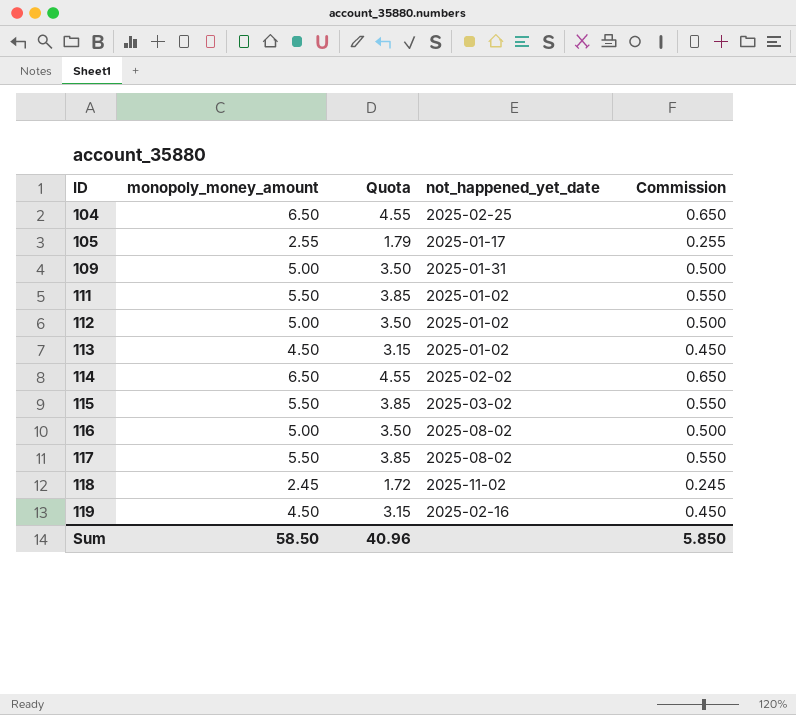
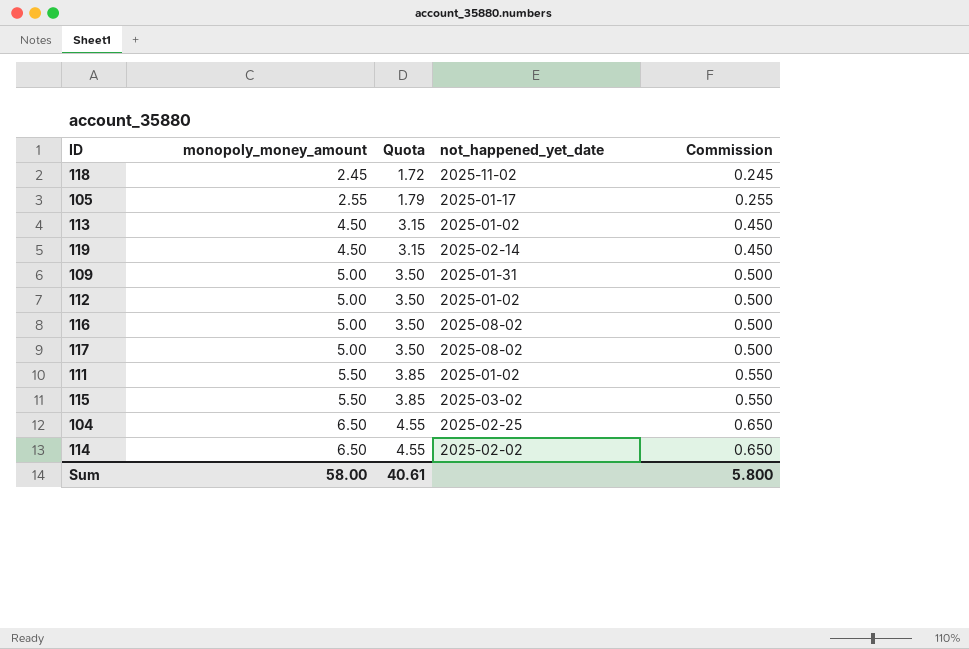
row order: ID ascending -> monopoly_money_amount ascending
119 | not_happened_yet_date: 2025-02-16 -> 2025-02-14
117 | monopoly_money_amount: 5.50 -> 5.00
117 | Quota: 3.85 -> 3.50
117 | Commission: 0.550 -> 0.500
Sum | monopoly_money_amount: 58.50 -> 58.00
Sum | Quota: 40.96 -> 40.61
Sum | Commission: 5.850 -> 5.800

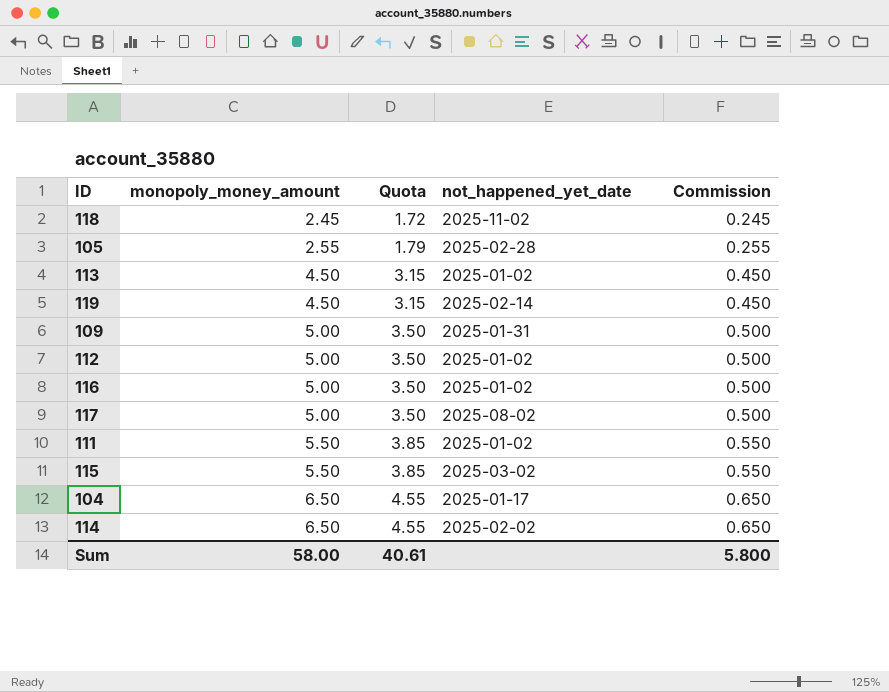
105 | not_happened_yet_date: 2025-01-17 -> 2025-02-28
116 | not_happened_yet_date: 2025-08-02 -> 2025-01-02
104 | not_happened_yet_date: 2025-02-25 -> 2025-01-17

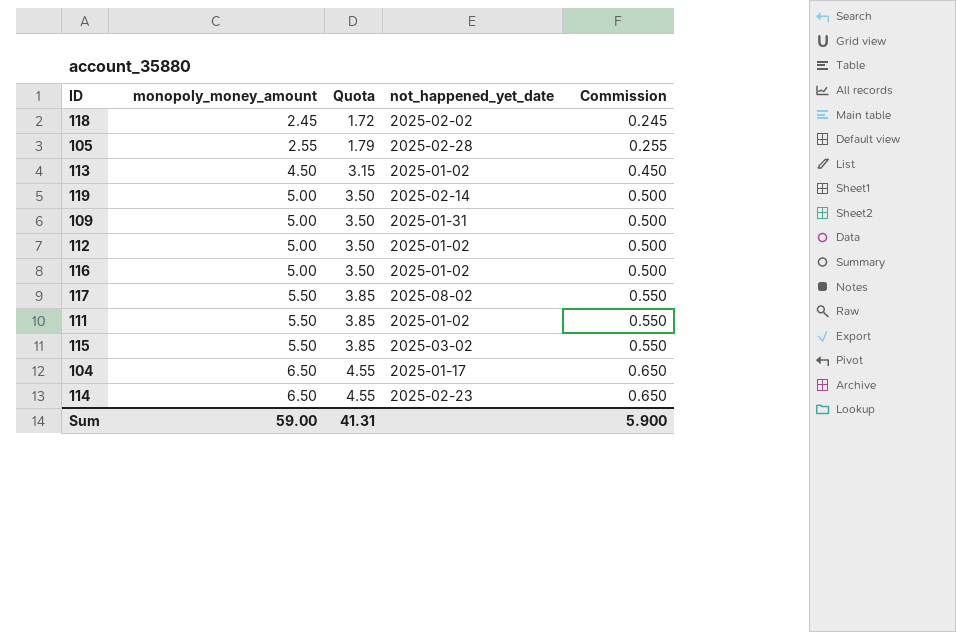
118 | not_happened_yet_date: 2025-11-02 -> 2025-02-02
119 | monopoly_money_amount: 4.50 -> 5.00
119 | Quota: 3.15 -> 3.50
119 | Commission: 0.450 -> 0.500
117 | monopoly_money_amount: 5.00 -> 5.50
117 | Quota: 3.50 -> 3.85
117 | Commission: 0.500 -> 0.550
114 | not_happened_yet_date: 2025-02-02 -> 2025-02-23
Sum | monopoly_money_amount: 58.00 -> 59.00
Sum | Quota: 40.61 -> 41.31
Sum | Commission: 5.800 -> 5.900

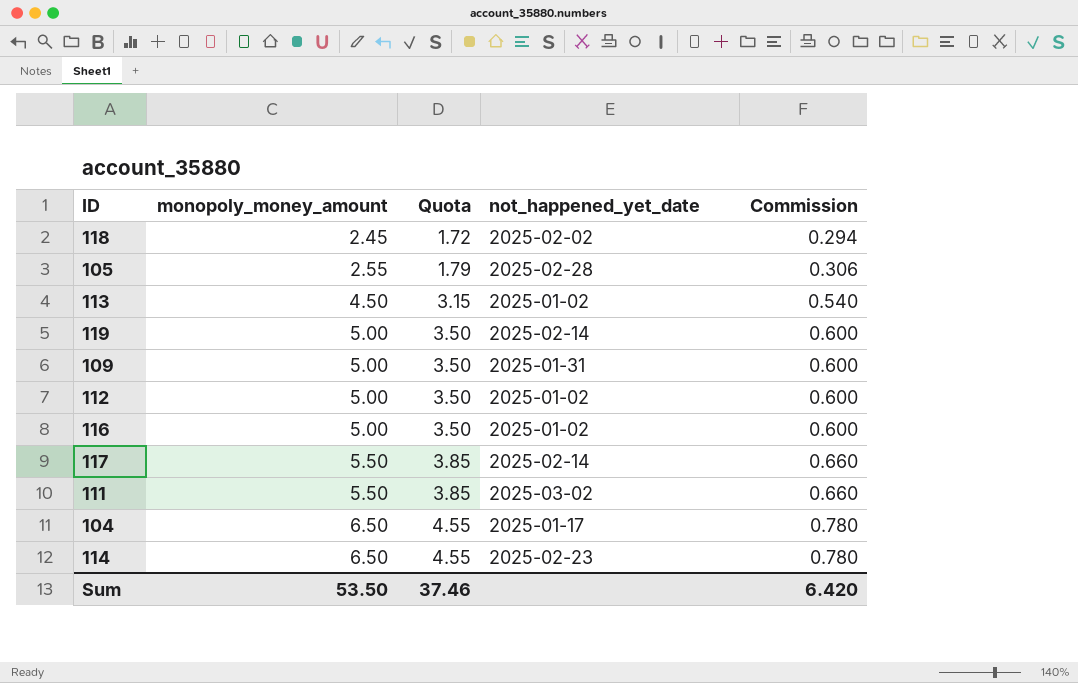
column Commission | formula: [monopoly_money_amount] * 0.1 -> [monopoly_money_amount] * 0.12
row 115: 5.50 | 3.85 | 2025-03-02 | 0.550 -> none
117 | not_happened_yet_date: 2025-08-02 -> 2025-02-14
111 | not_happened_yet_date: 2025-01-02 -> 2025-03-02
Sum | monopoly_money_amount: 59.00 -> 53.50
Sum | Quota: 41.31 -> 37.46
Sum | Commission: 5.900 -> 6.420

